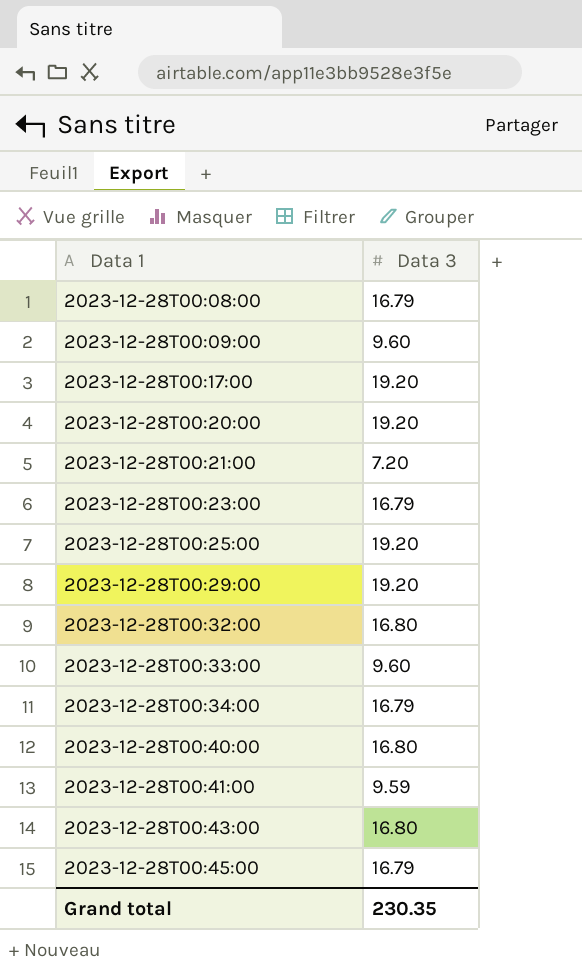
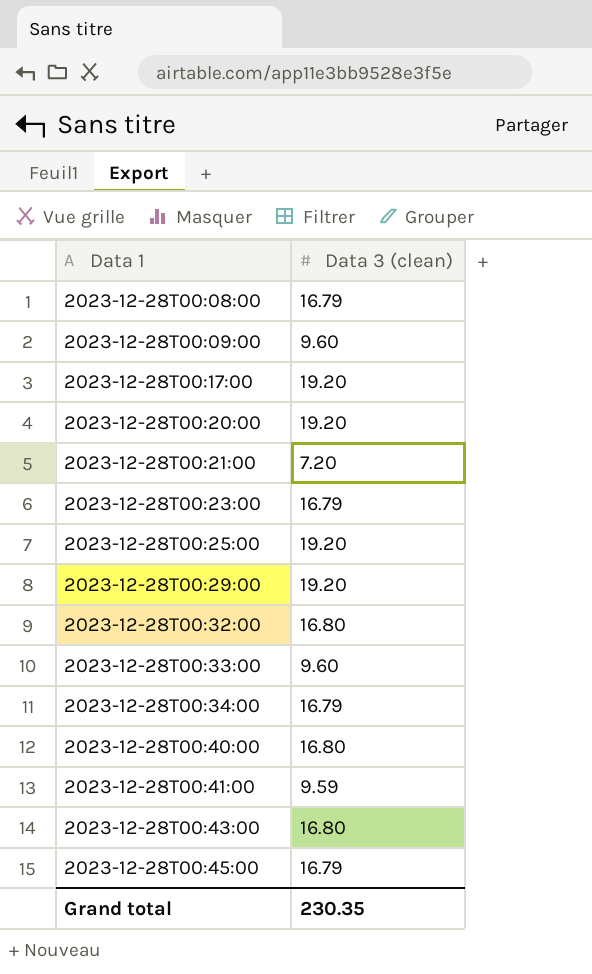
column name: Data 3 -> Data 3 (clean)

